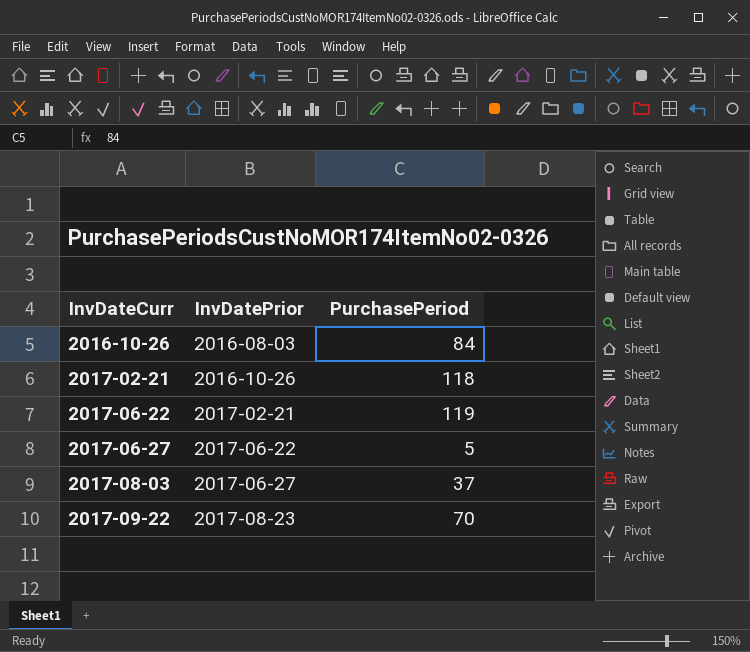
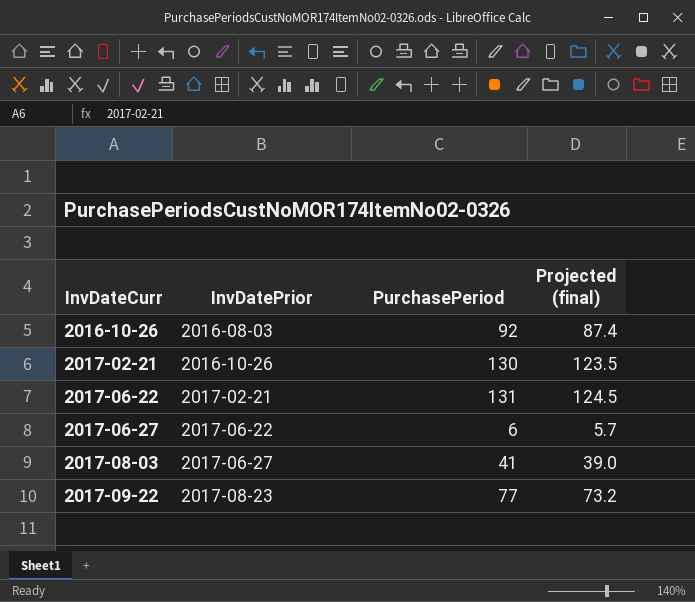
column Projected (final) | formula: none -> [PurchasePeriod] * 0.95
2016-10-26 | PurchasePeriod: 84 -> 92
2017-02-21 | PurchasePeriod: 118 -> 130
2017-06-22 | PurchasePeriod: 119 -> 131
2017-06-27 | PurchasePeriod: 5 -> 6
2017-08-03 | PurchasePeriod: 37 -> 41
2017-09-22 | PurchasePeriod: 70 -> 77

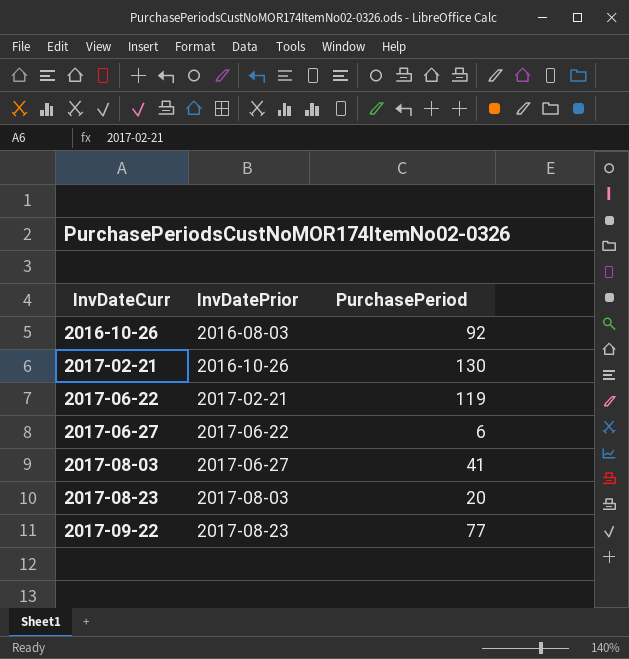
column Projected (final) | formula: [PurchasePeriod] * 0.95 -> none
2017-06-22 | PurchasePeriod: 131 -> 119
row 2017-08-23: none -> 2017-08-03 | 20

